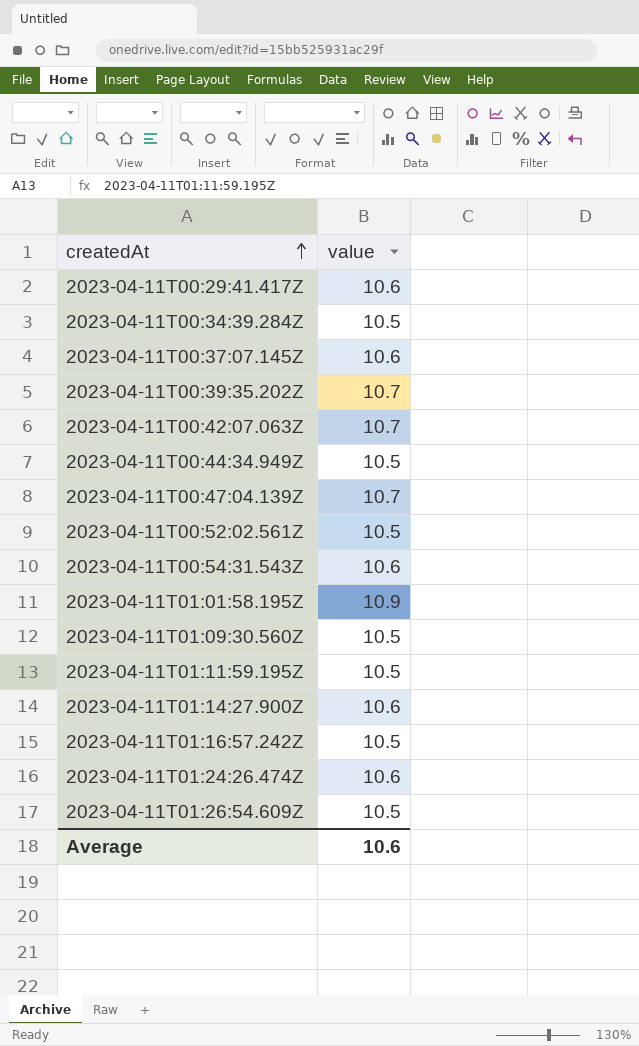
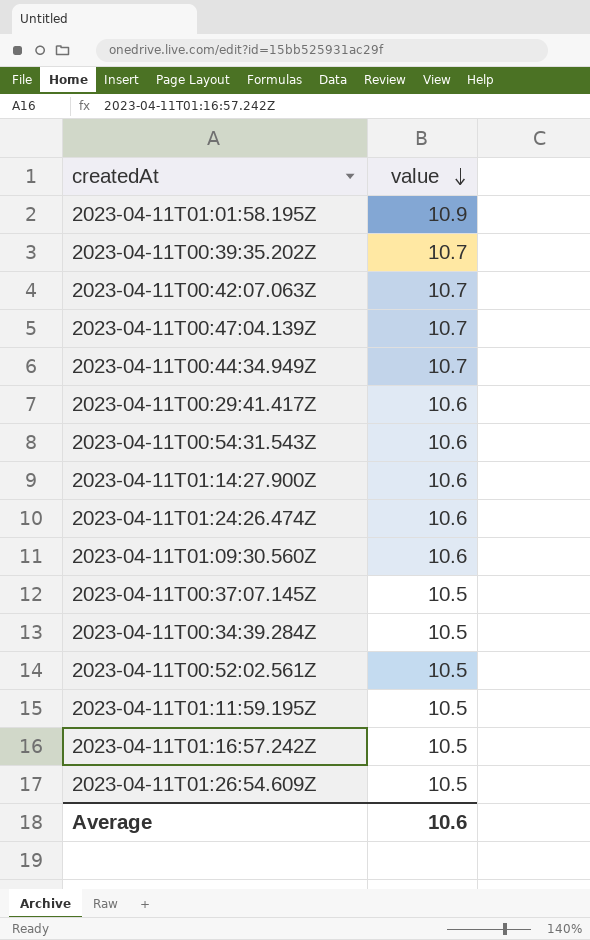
row order: createdAt ascending -> value descending
2023-04-11T00:44:34.949Z | value: 10.5 -> 10.7
2023-04-11T01:09:30.560Z | value: 10.5 -> 10.6
2023-04-11T00:37:07.145Z | value: 10.6 -> 10.5

